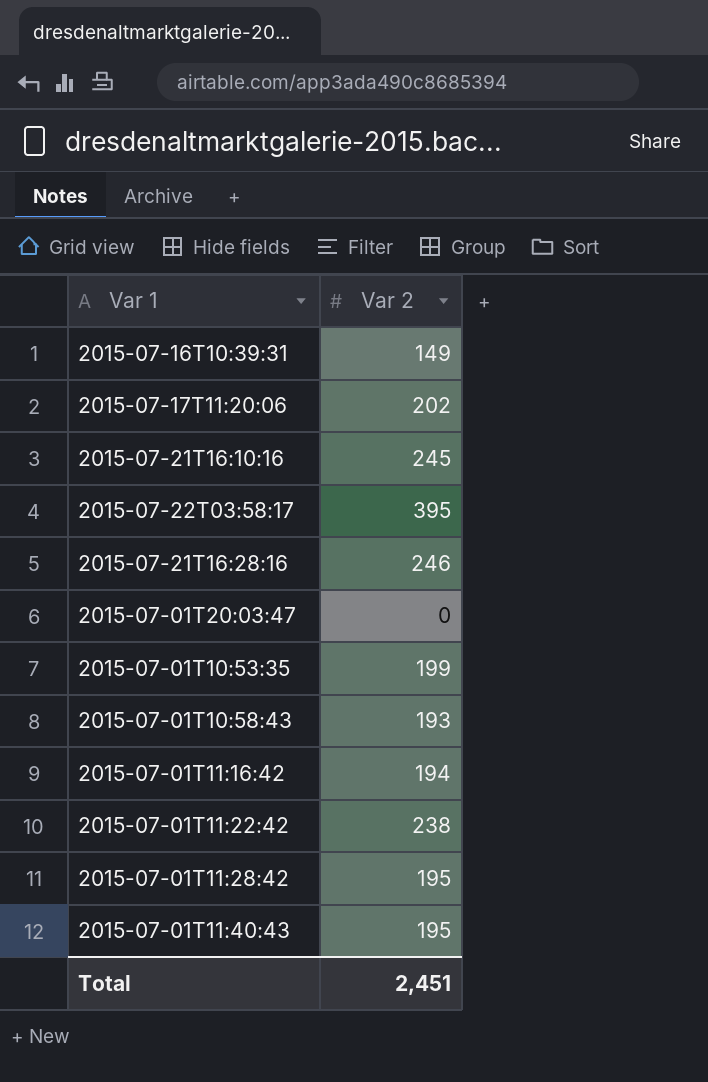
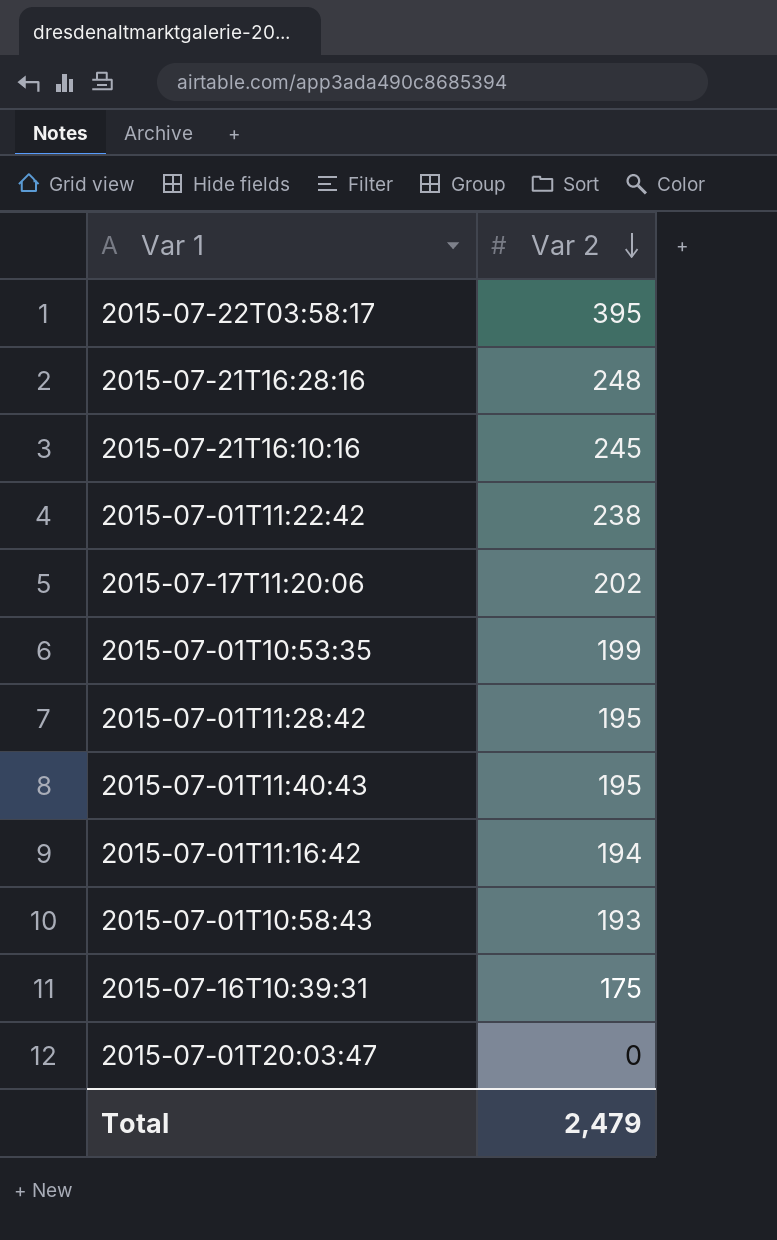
row order: none -> Var 2 descending
2015-07-21T16:28:16 | Var 2: 246 -> 248
2015-07-16T10:39:31 | Var 2: 149 -> 175
Total | Var 2: 2,451 -> 2,479

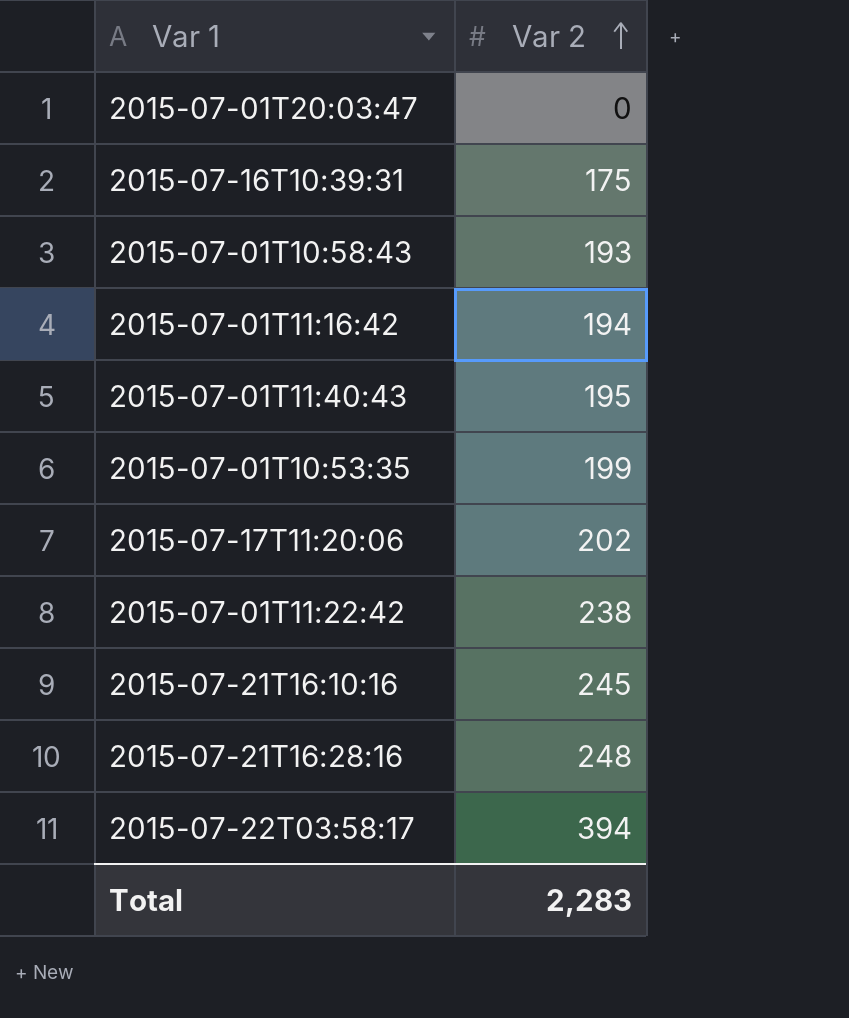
row order: Var 2 descending -> Var 2 ascending
row 2015-07-01T11:28:42: 195 -> none
2015-07-22T03:58:17 | Var 2: 395 -> 394
Total | Var 2: 2,479 -> 2,283

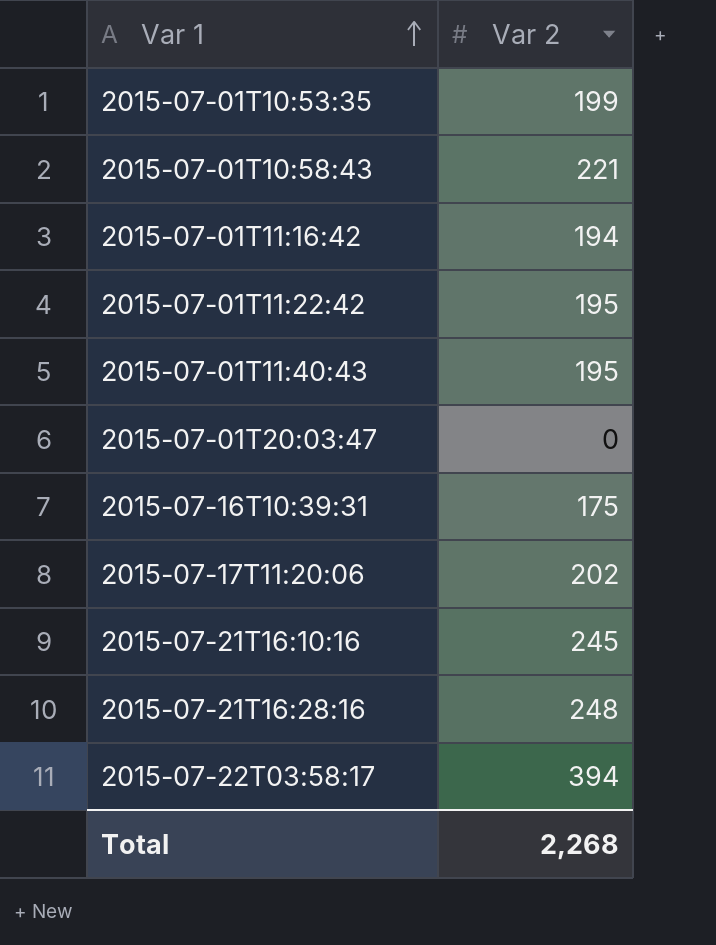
row order: Var 2 ascending -> Var 1 ascending
2015-07-01T10:58:43 | Var 2: 193 -> 221
2015-07-01T11:22:42 | Var 2: 238 -> 195
Total | Var 2: 2,283 -> 2,268

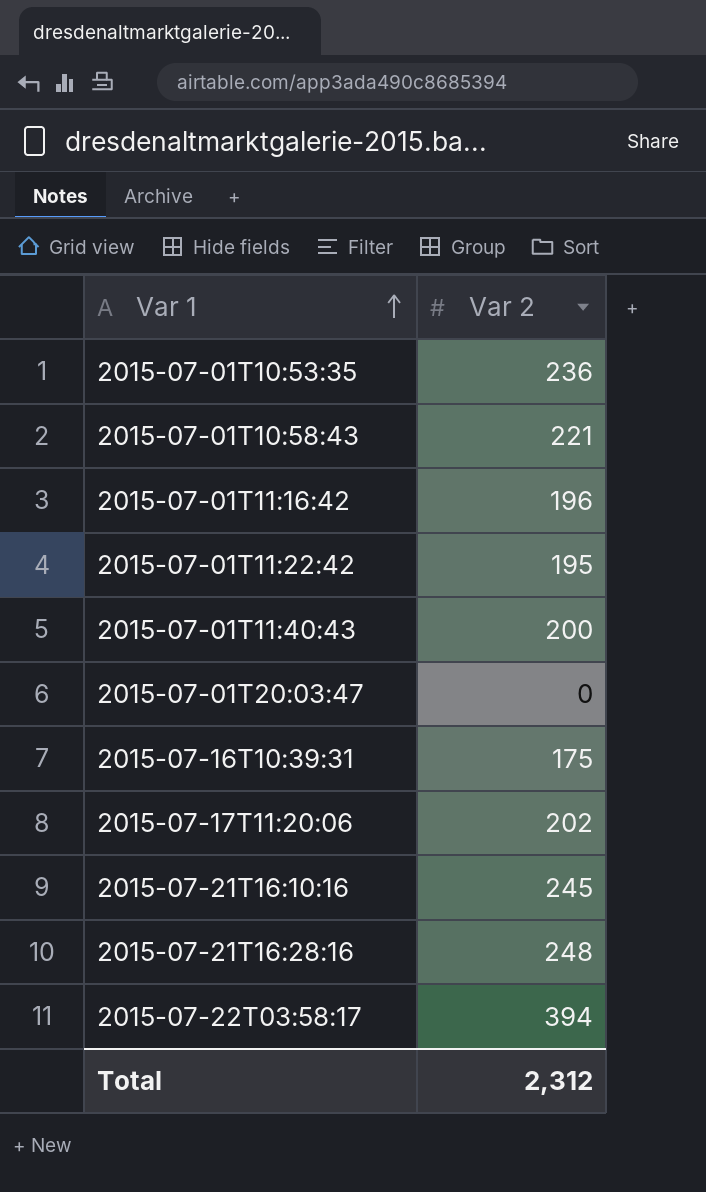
2015-07-01T10:53:35 | Var 2: 199 -> 236
2015-07-01T11:16:42 | Var 2: 194 -> 196
2015-07-01T11:40:43 | Var 2: 195 -> 200
Total | Var 2: 2,268 -> 2,312

